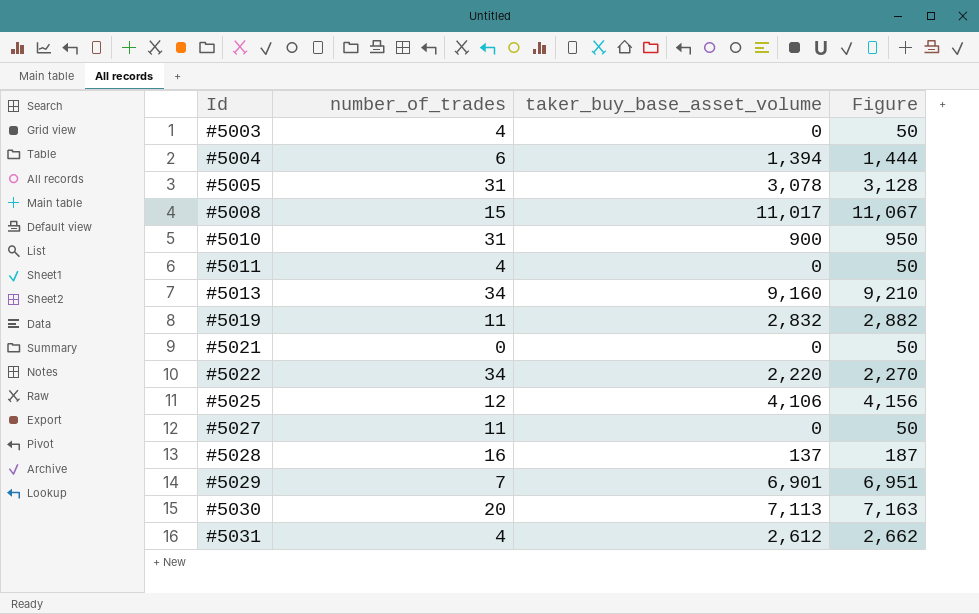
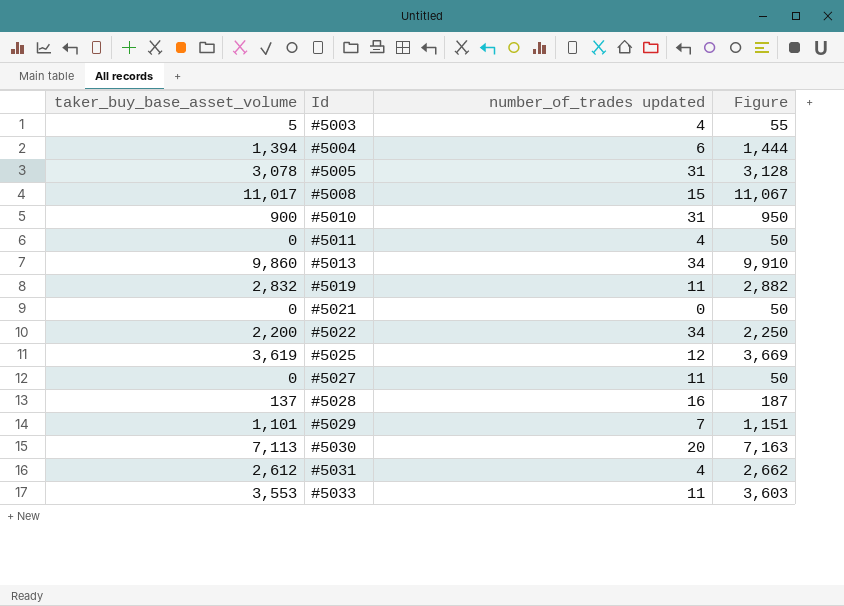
column taker_buy_base_asset_volume | position: 3 -> 1
column name: number_of_trades -> number_of_trades updated
#5003 | taker_buy_base_asset_volume: 0 -> 5
#5003 | Figure: 50 -> 55
#5013 | taker_buy_base_asset_volume: 9,160 -> 9,860
#5013 | Figure: 9,210 -> 9,910
#5022 | taker_buy_base_asset_volume: 2,220 -> 2,200
#5022 | Figure: 2,270 -> 2,250
#5025 | taker_buy_base_asset_volume: 4,106 -> 3,619
#5025 | Figure: 4,156 -> 3,669
#5029 | taker_buy_base_asset_volume: 6,901 -> 1,101
#5029 | Figure: 6,951 -> 1,151
row #5033: none -> 3,553 | 11 | 3,603

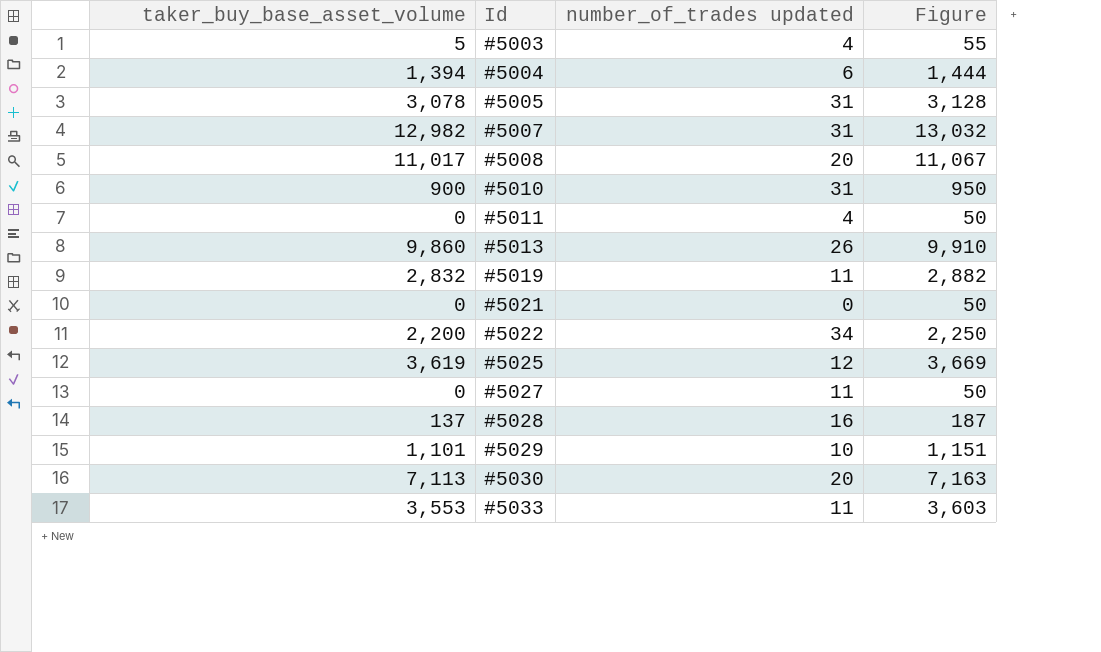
row #5031: 2,612 | 4 | 2,662 -> none
row #5007: none -> 12,982 | 31 | 13,032
#5008 | number_of_trades updated: 15 -> 20
#5013 | number_of_trades updated: 34 -> 26
#5029 | number_of_trades updated: 7 -> 10

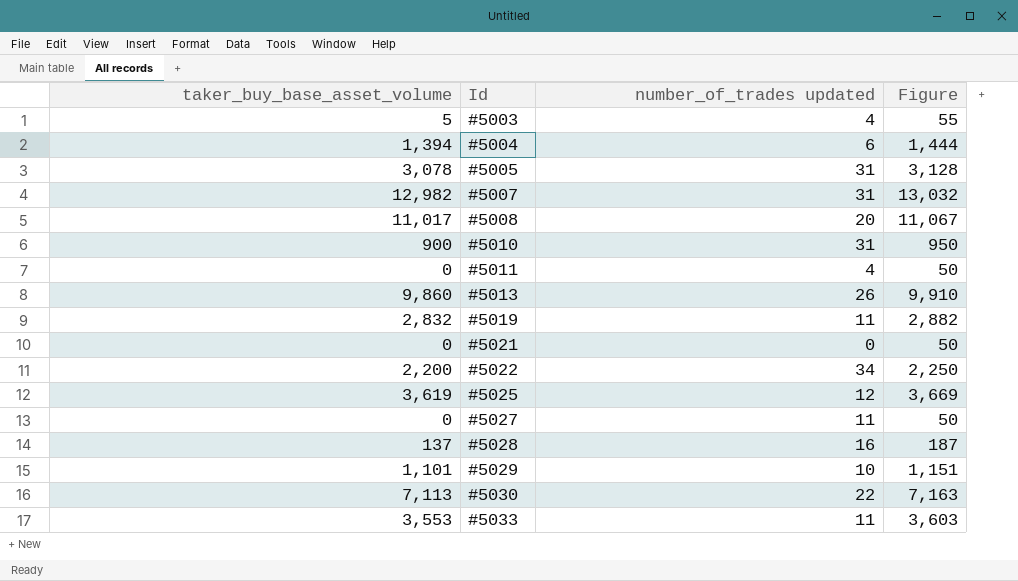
#5030 | number_of_trades updated: 20 -> 22

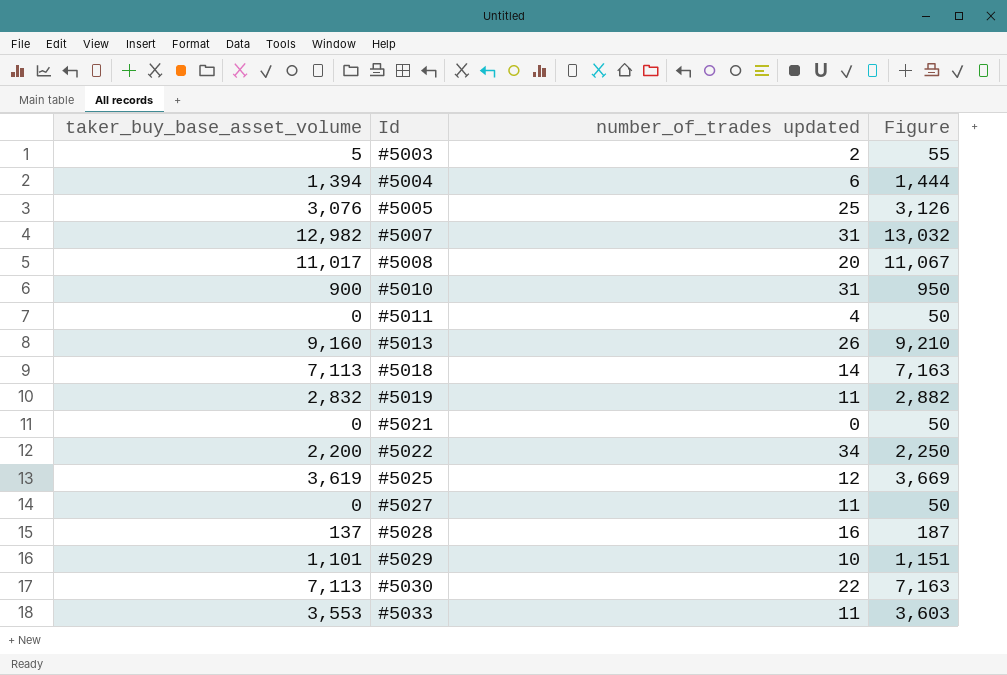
#5003 | number_of_trades updated: 4 -> 2
#5005 | taker_buy_base_asset_volume: 3,078 -> 3,076
#5005 | number_of_trades updated: 31 -> 25
#5005 | Figure: 3,128 -> 3,126
#5013 | taker_buy_base_asset_volume: 9,860 -> 9,160
#5013 | Figure: 9,910 -> 9,210
row #5018: none -> 7,113 | 14 | 7,163

